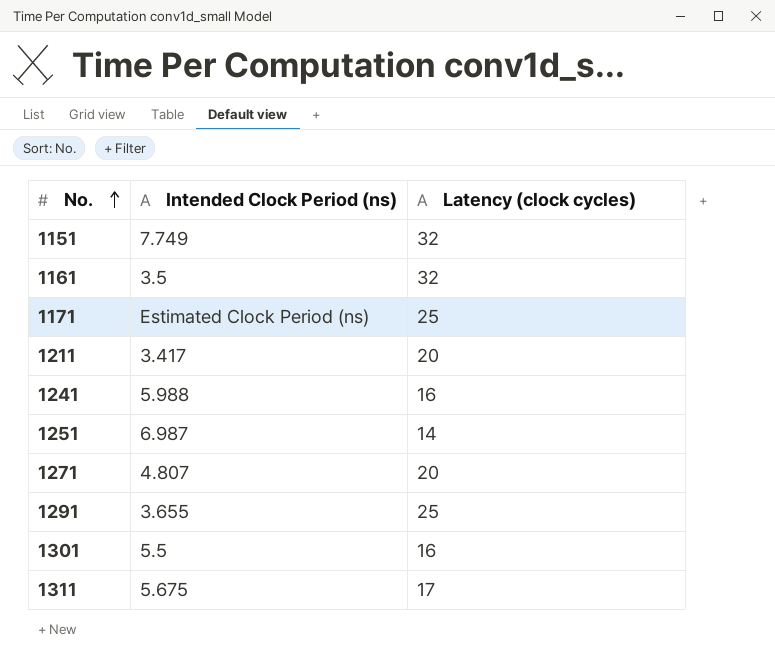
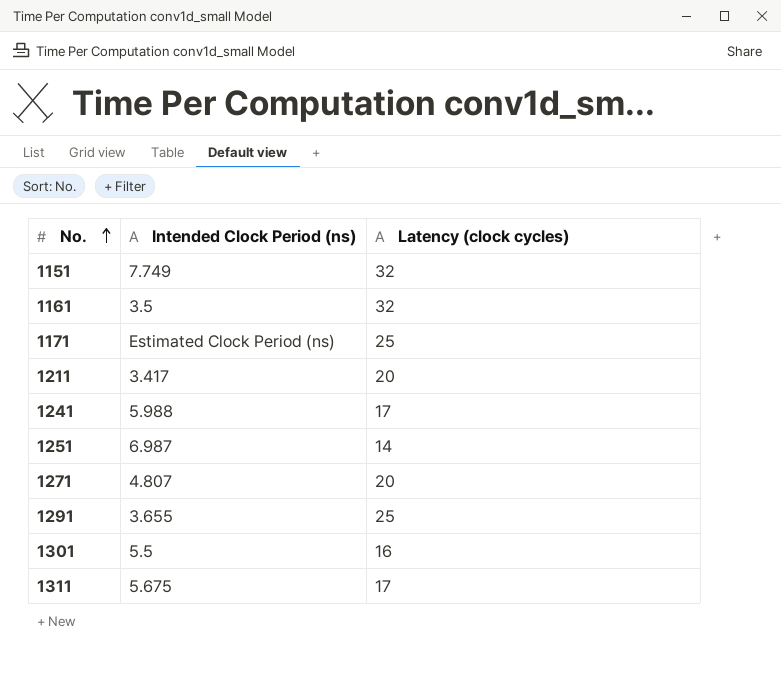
1241 | Latency (clock cycles): 16 -> 17

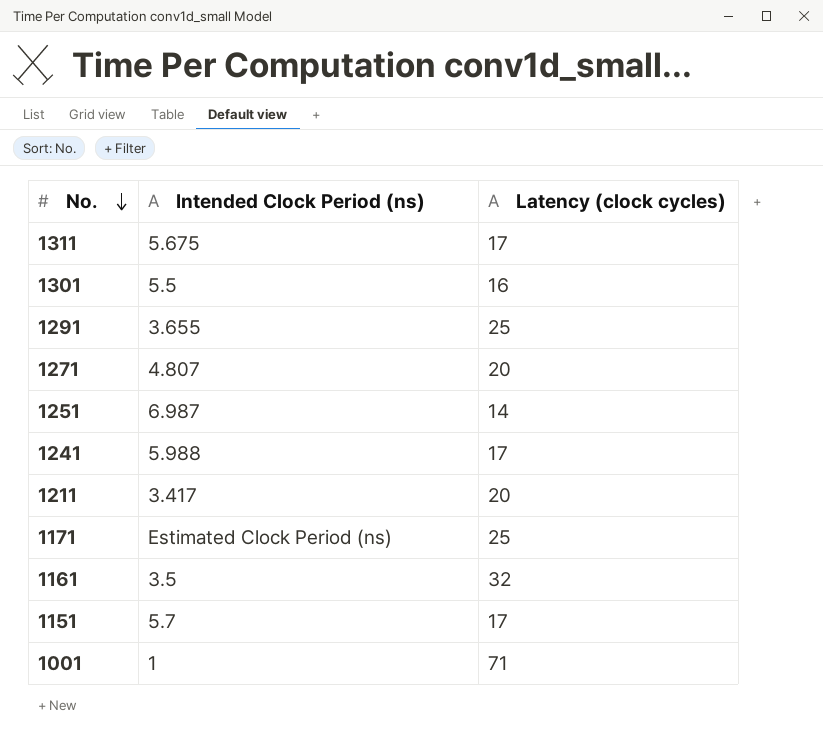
row order: No. ascending -> No. descending
1151 | Intended Clock Period (ns): 7.749 -> 5.7
1151 | Latency (clock cycles): 32 -> 17
row 1001: none -> 1 | 71

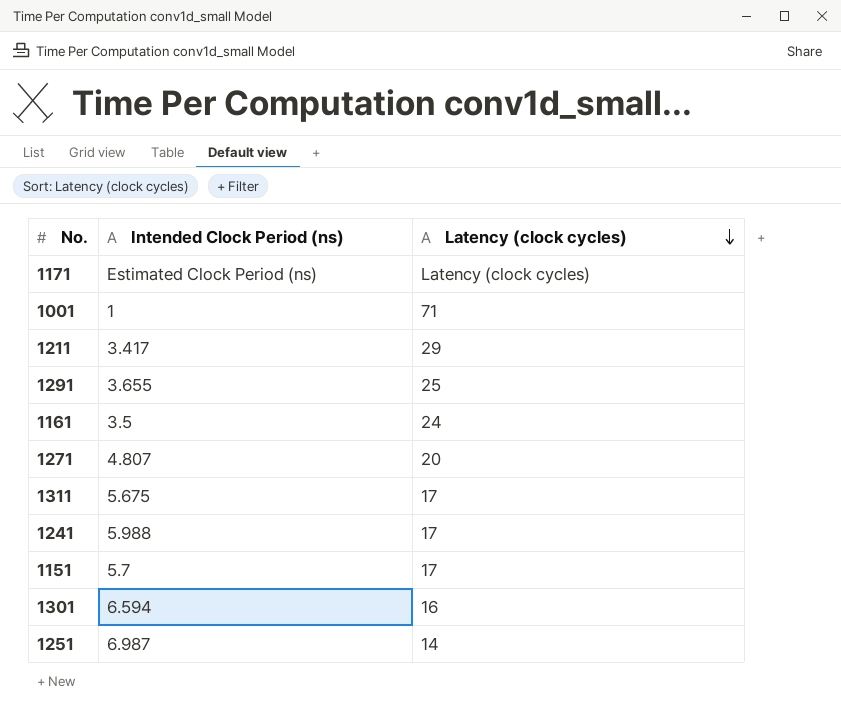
row order: No. descending -> Latency (clock cycles) descending
1171 | Latency (clock cycles): 25 -> Latency (clock cycles)
1211 | Latency (clock cycles): 20 -> 29
1161 | Latency (clock cycles): 32 -> 24
1301 | Intended Clock Period (ns): 5.5 -> 6.594

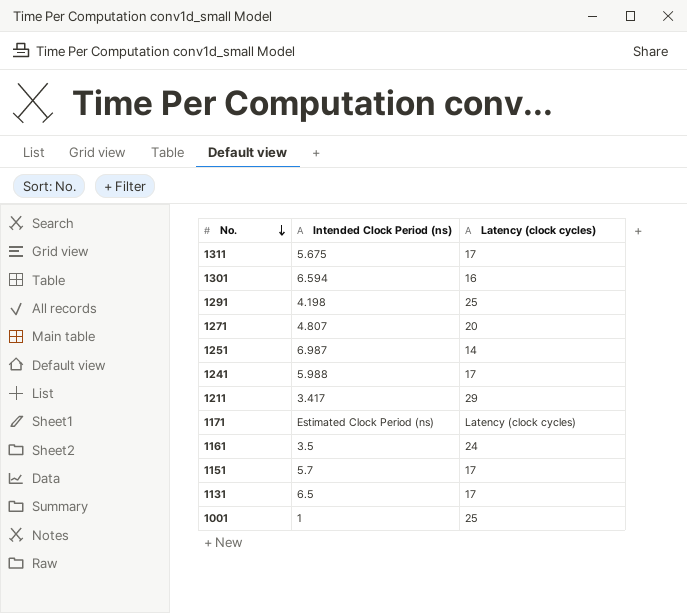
row order: Latency (clock cycles) descending -> No. descending
1291 | Intended Clock Period (ns): 3.655 -> 4.198
row 1131: none -> 6.5 | 17
1001 | Latency (clock cycles): 71 -> 25

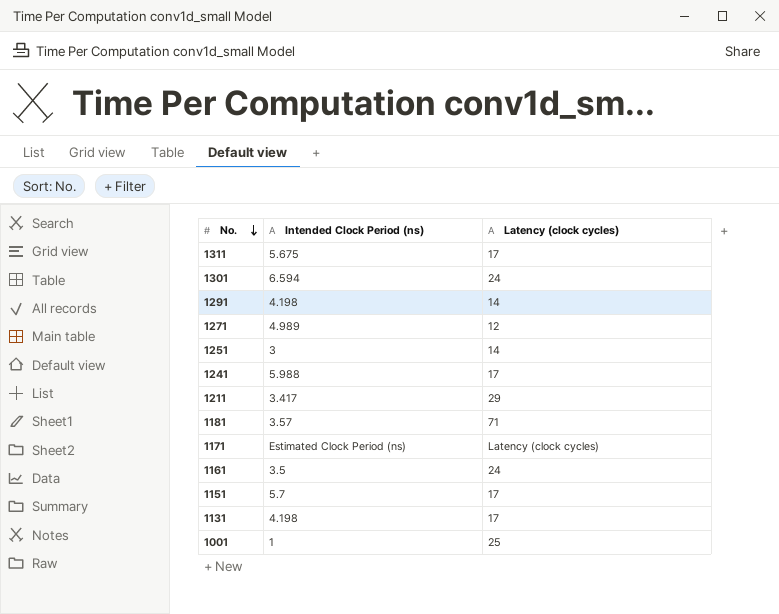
1301 | Latency (clock cycles): 16 -> 24
1291 | Latency (clock cycles): 25 -> 14
1271 | Intended Clock Period (ns): 4.807 -> 4.989
1271 | Latency (clock cycles): 20 -> 12
1251 | Intended Clock Period (ns): 6.987 -> 3
row 1181: none -> 3.57 | 71
1131 | Intended Clock Period (ns): 6.5 -> 4.198

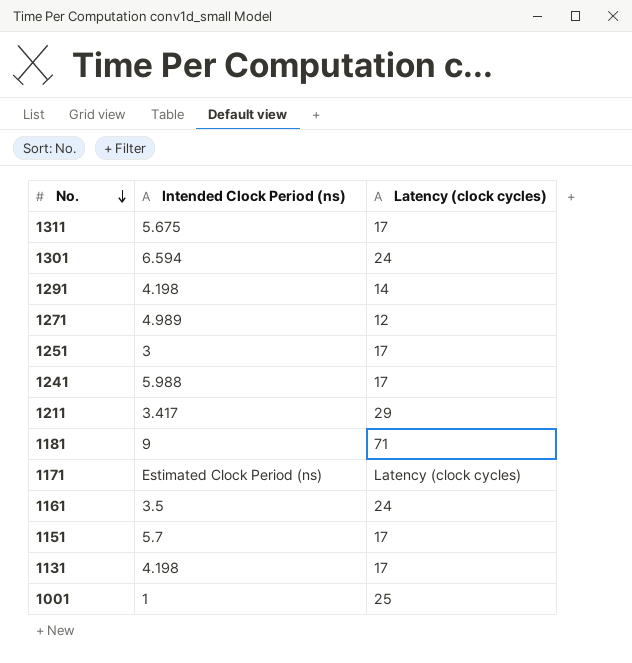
1251 | Latency (clock cycles): 14 -> 17
1181 | Intended Clock Period (ns): 3.57 -> 9

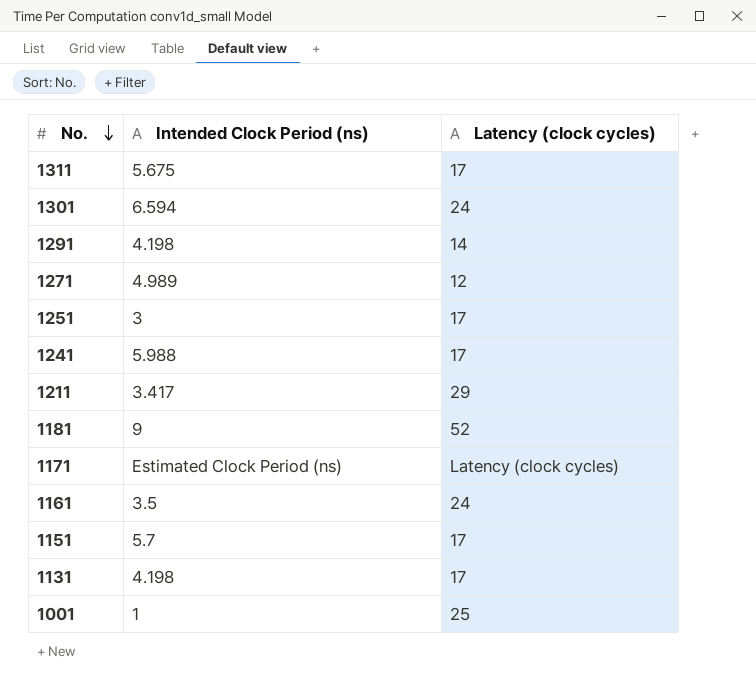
1181 | Latency (clock cycles): 71 -> 52

